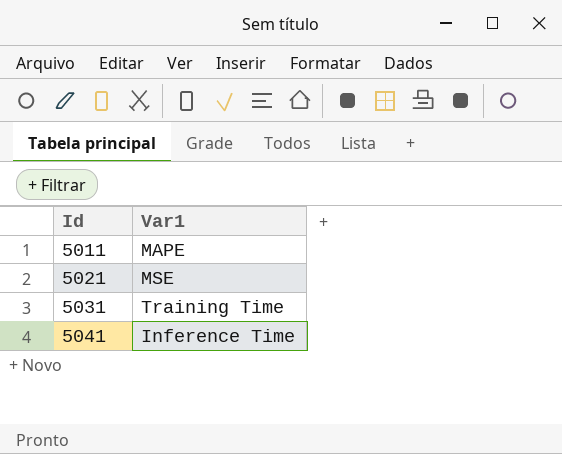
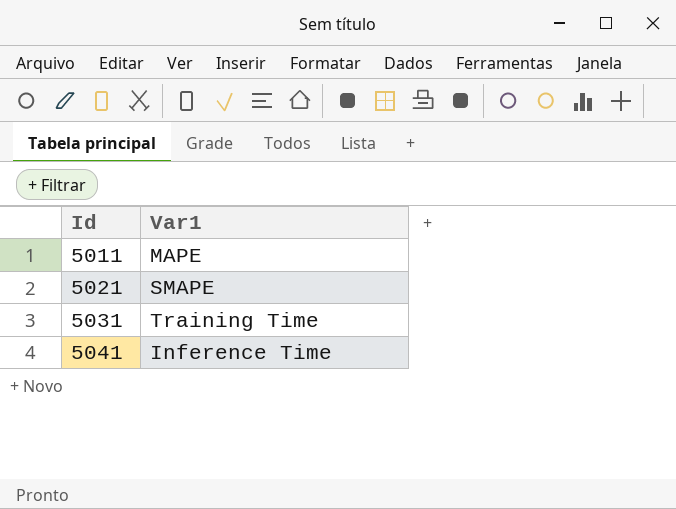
5021 | Var1: MSE -> SMAPE

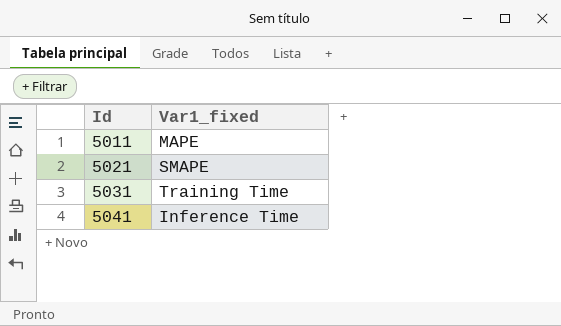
column name: Var1 -> Var1_fixed

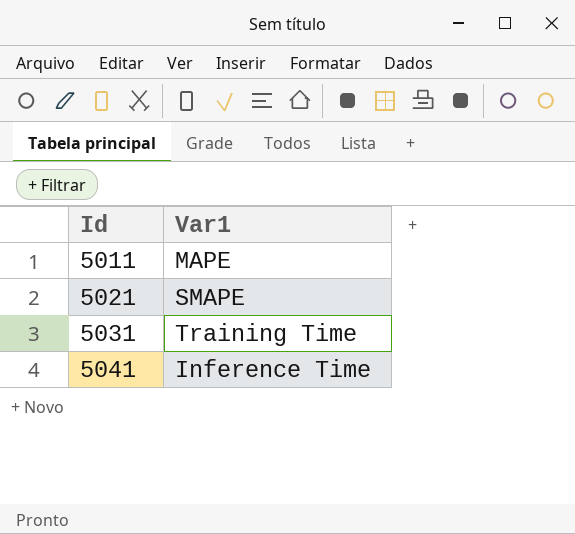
column name: Var1_fixed -> Var1

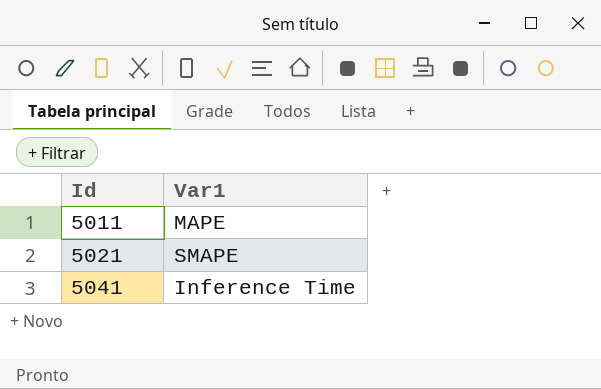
row 5031: Training Time -> none

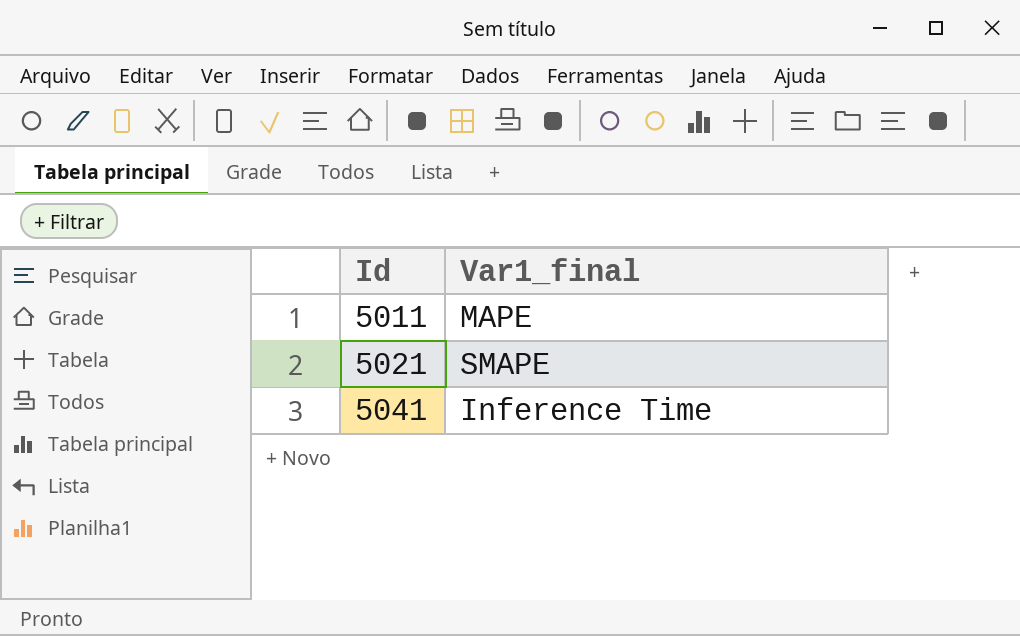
column name: Var1 -> Var1_final

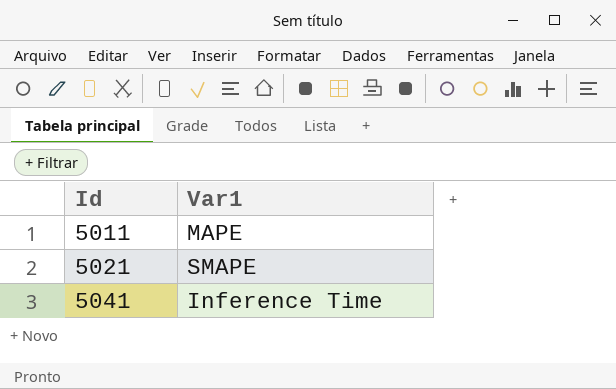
column name: Var1_final -> Var1

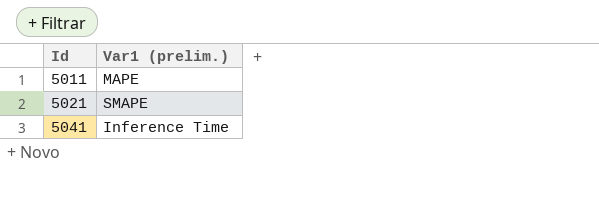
column name: Var1 -> Var1 (prelim.)

